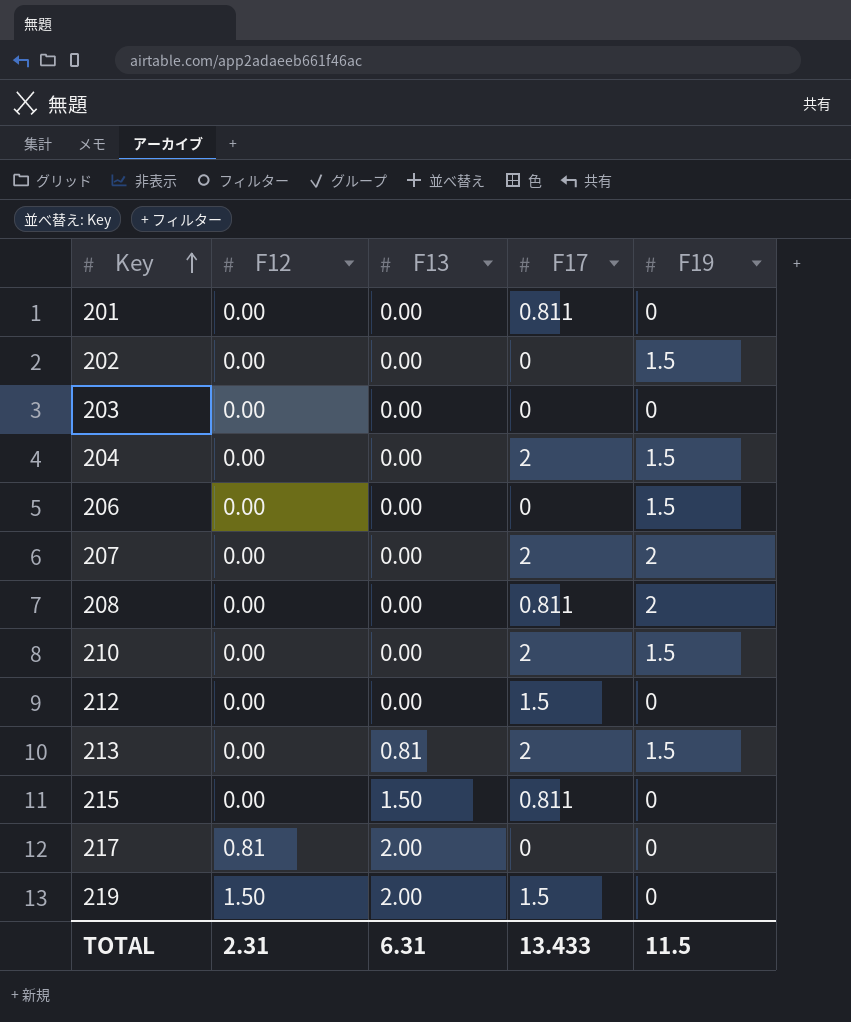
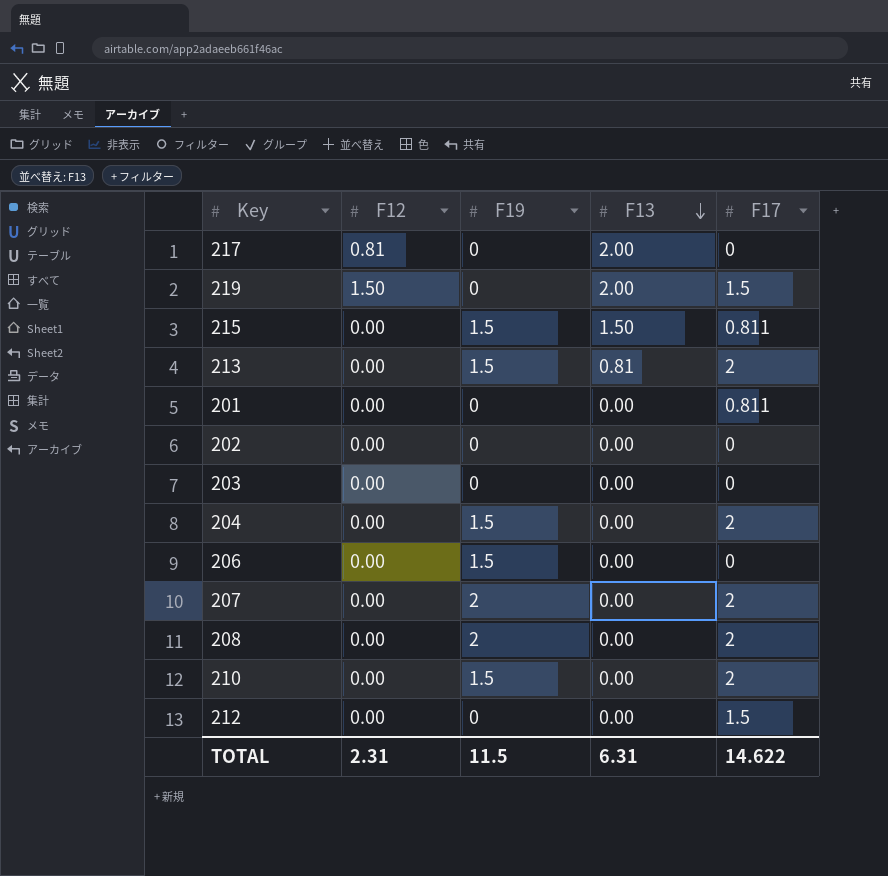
row order: Key ascending -> F13 descending
column F19 | position: 5 -> 3
215 | F19: 0 -> 1.5
202 | F19: 1.5 -> 0
208 | F17: 0.811 -> 2
TOTAL | F17: 13.433 -> 14.622

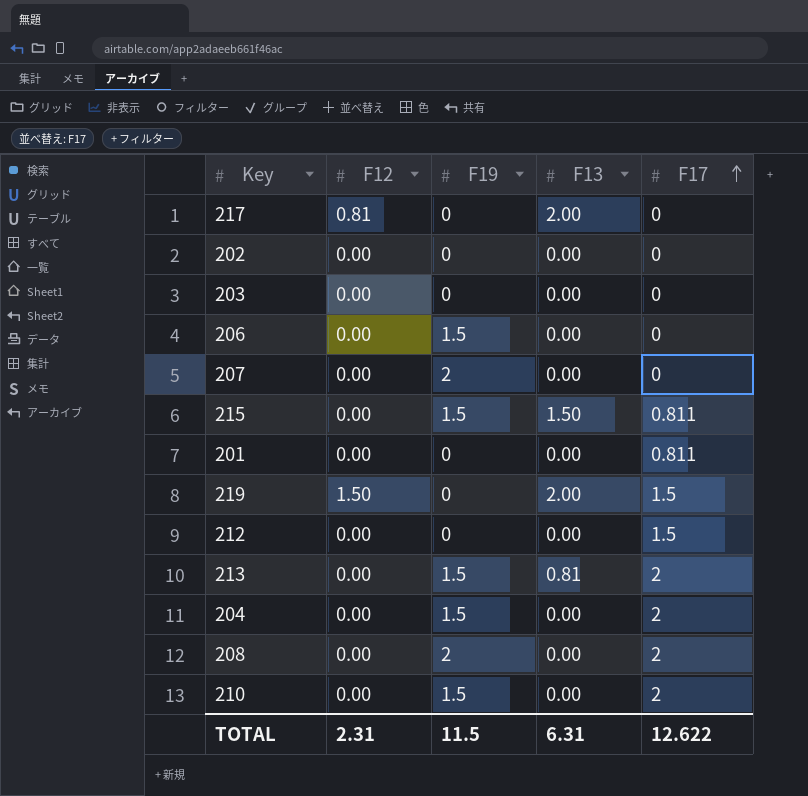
row order: F13 descending -> F17 ascending
207 | F17: 2 -> 0
TOTAL | F17: 14.622 -> 12.622

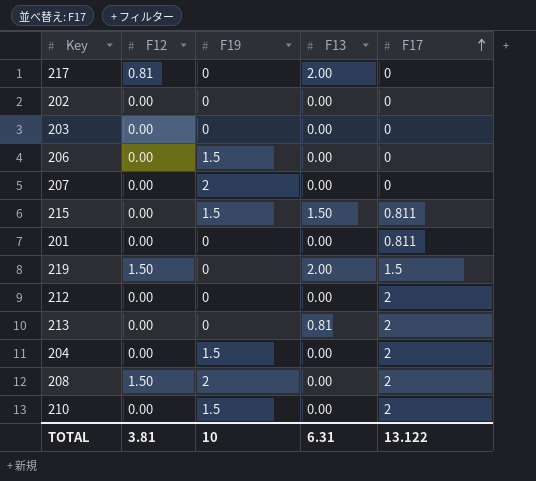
212 | F17: 1.5 -> 2
213 | F19: 1.5 -> 0
208 | F12: 0.00 -> 1.50
TOTAL | F12: 2.31 -> 3.81
TOTAL | F19: 11.5 -> 10
TOTAL | F17: 12.622 -> 13.122

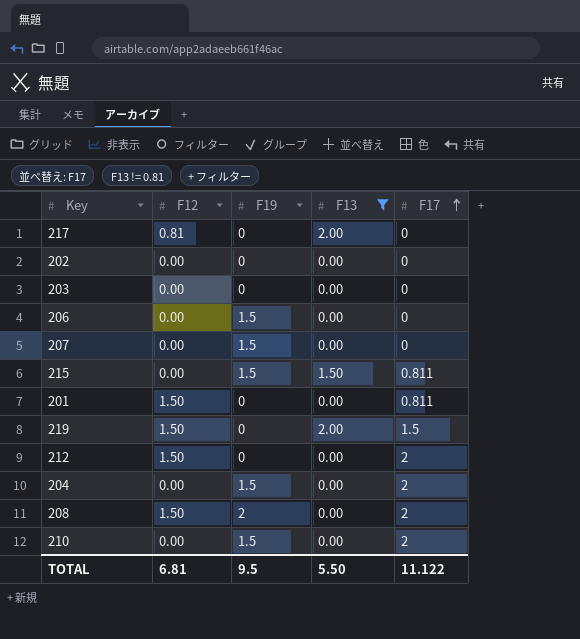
filter: none -> F13 != 0.81
207 | F19: 2 -> 1.5
201 | F12: 0.00 -> 1.50
212 | F12: 0.00 -> 1.50
TOTAL | F12: 3.81 -> 6.81
TOTAL | F19: 10 -> 9.5
TOTAL | F13: 6.31 -> 5.50
TOTAL | F17: 13.122 -> 11.122

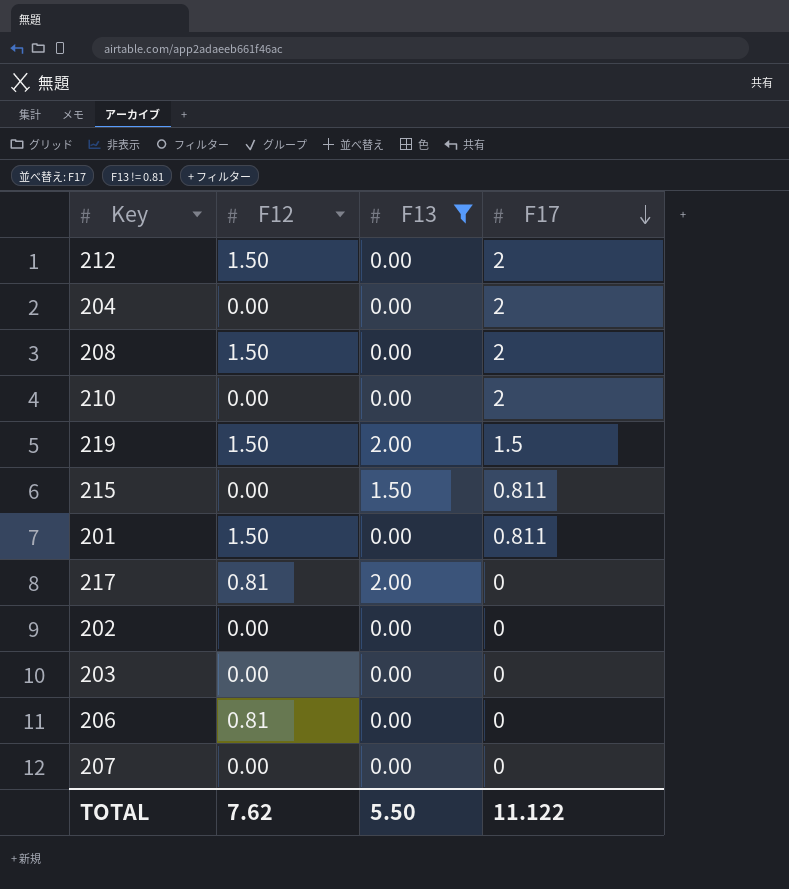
row order: F17 ascending -> F17 descending
column F19 | position: 3 -> none
206 | F12: 0.00 -> 0.81
TOTAL | F12: 6.81 -> 7.62

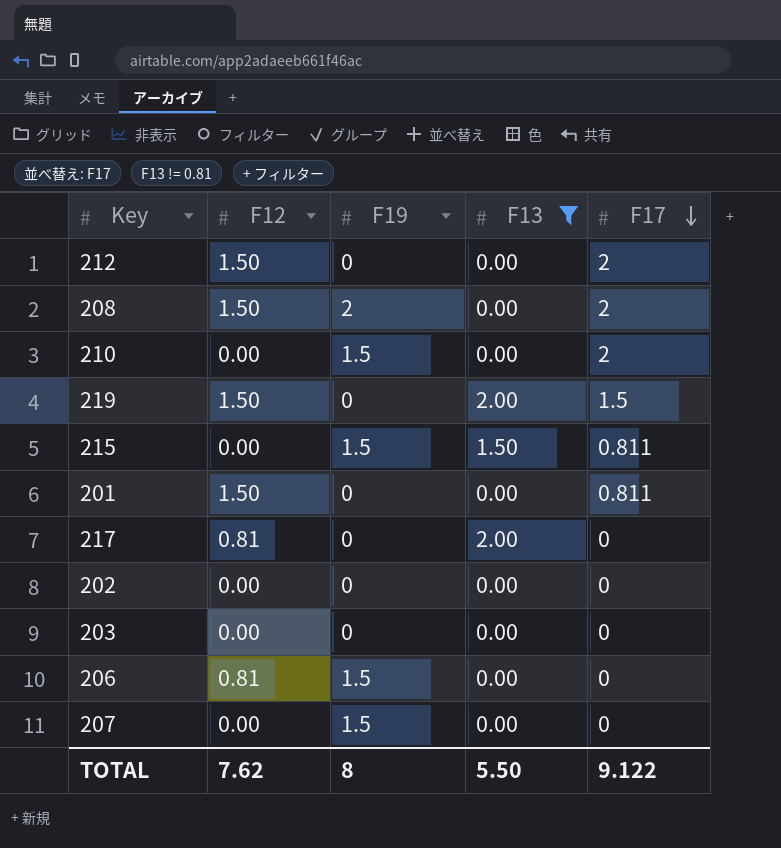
column F19 | position: none -> 3
row 204: 0.00 | 0.00 | 2 -> none
TOTAL | F17: 11.122 -> 9.122

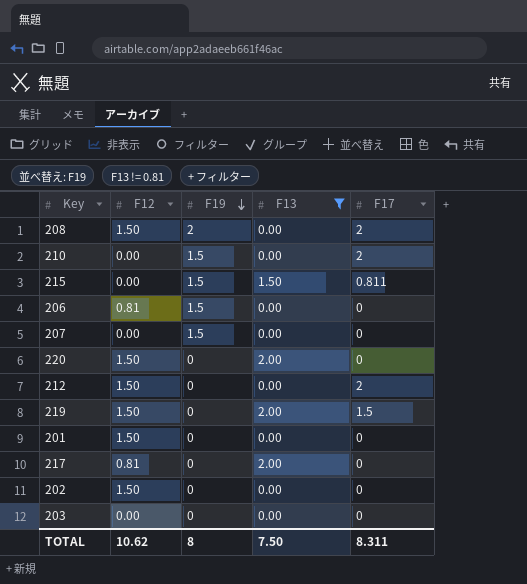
row order: F17 descending -> F19 descending
row 220: none -> 1.50 | 0 | 2.00 | 0
201 | F17: 0.811 -> 0
202 | F12: 0.00 -> 1.50
TOTAL | F12: 7.62 -> 10.62
TOTAL | F13: 5.50 -> 7.50
TOTAL | F17: 9.122 -> 8.311

